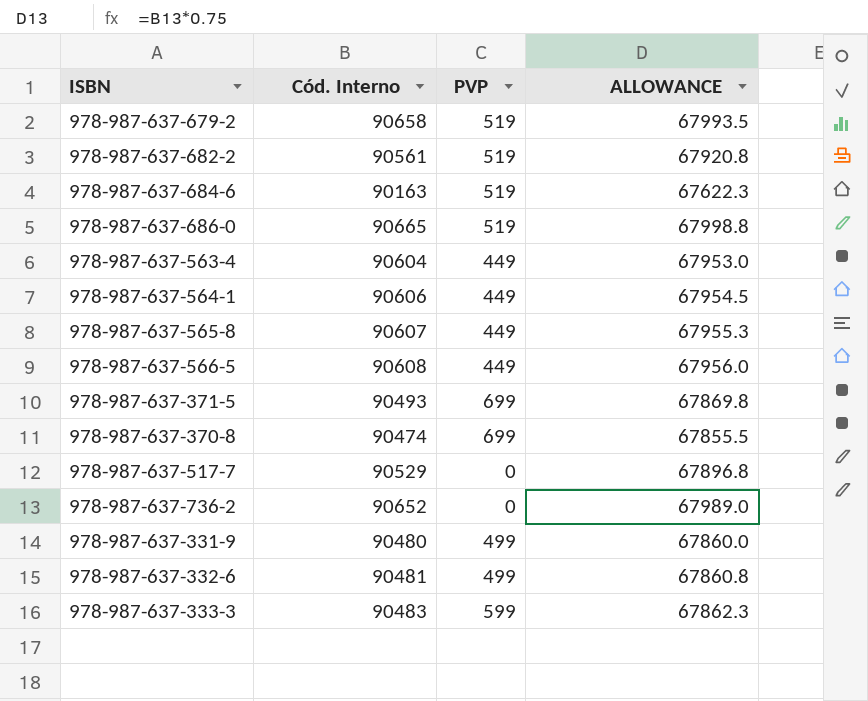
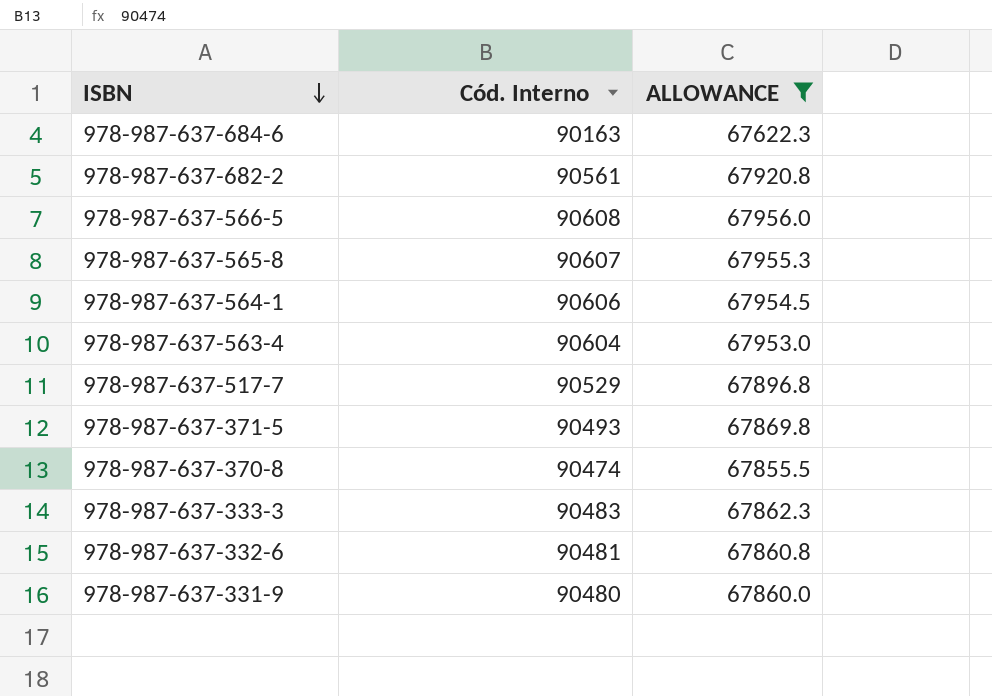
filter: none -> ALLOWANCE <= 67956.0
row order: none -> ISBN descending
column PVP | position: 3 -> none

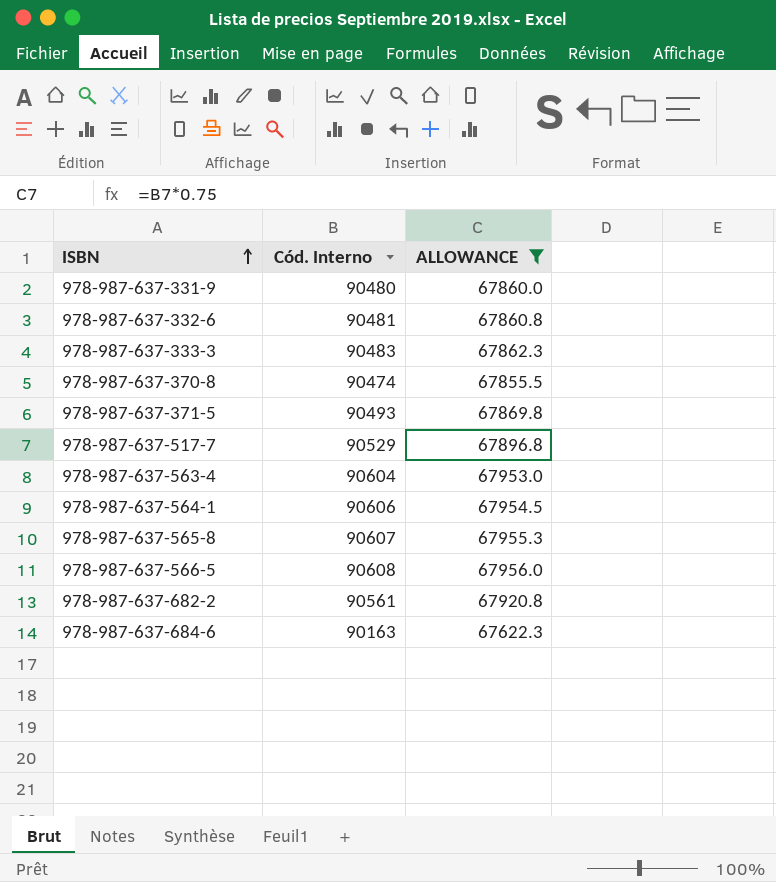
row order: ISBN descending -> ISBN ascending

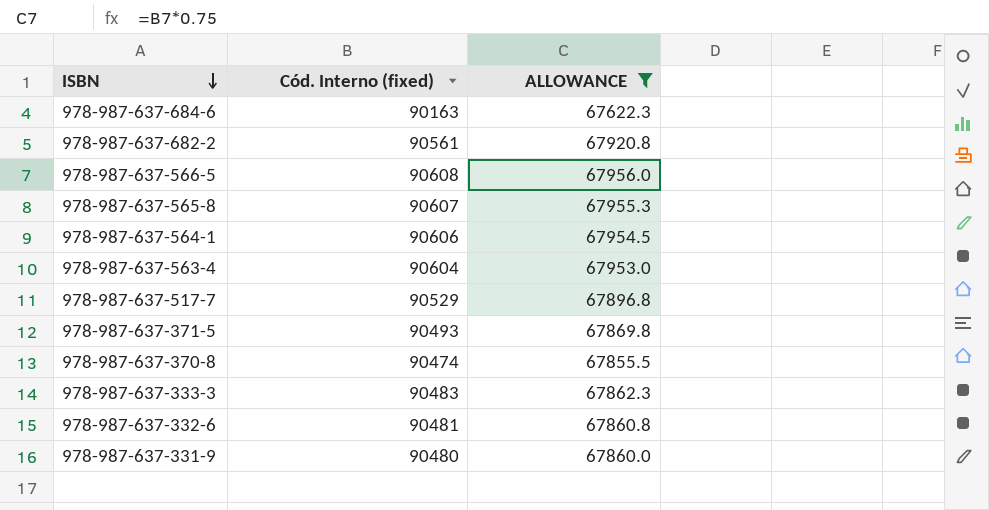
row order: ISBN ascending -> ISBN descending
column name: Cód. Interno -> Cód. Interno (fixed)

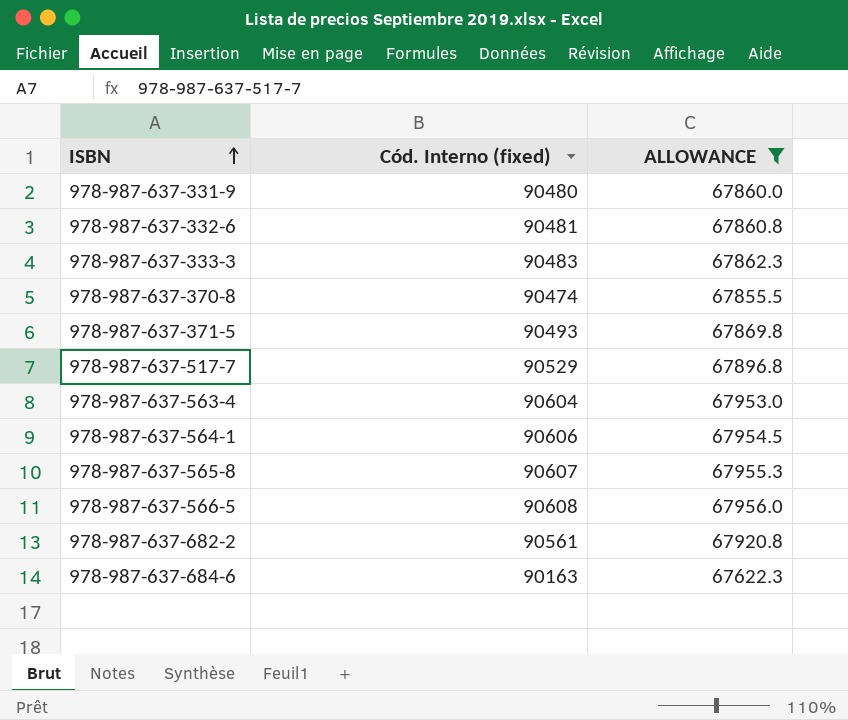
row order: ISBN descending -> ISBN ascending

